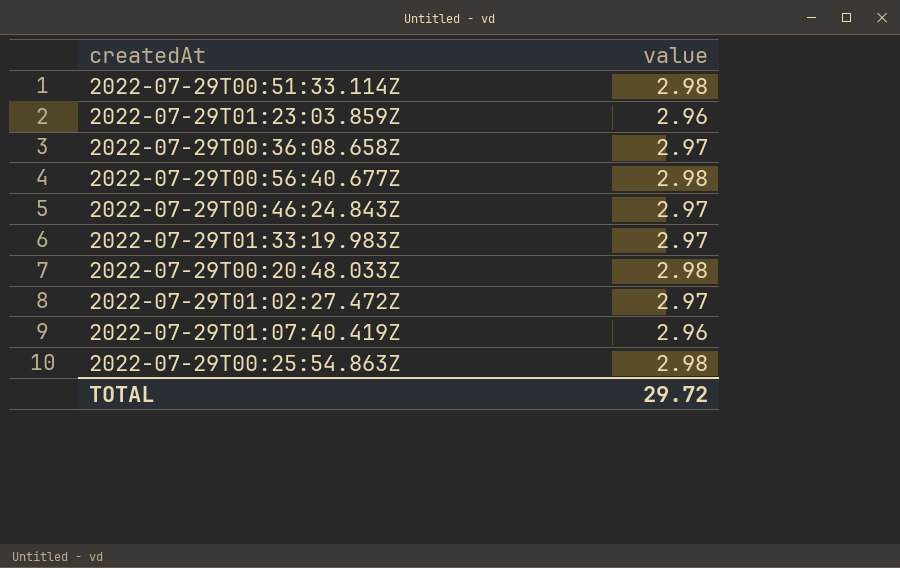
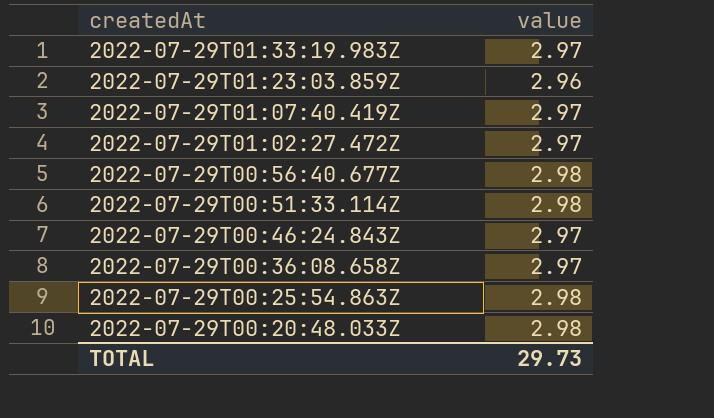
row order: none -> createdAt descending
2022-07-29T01:07:40.419Z | value: 2.96 -> 2.97
TOTAL | value: 29.72 -> 29.73

